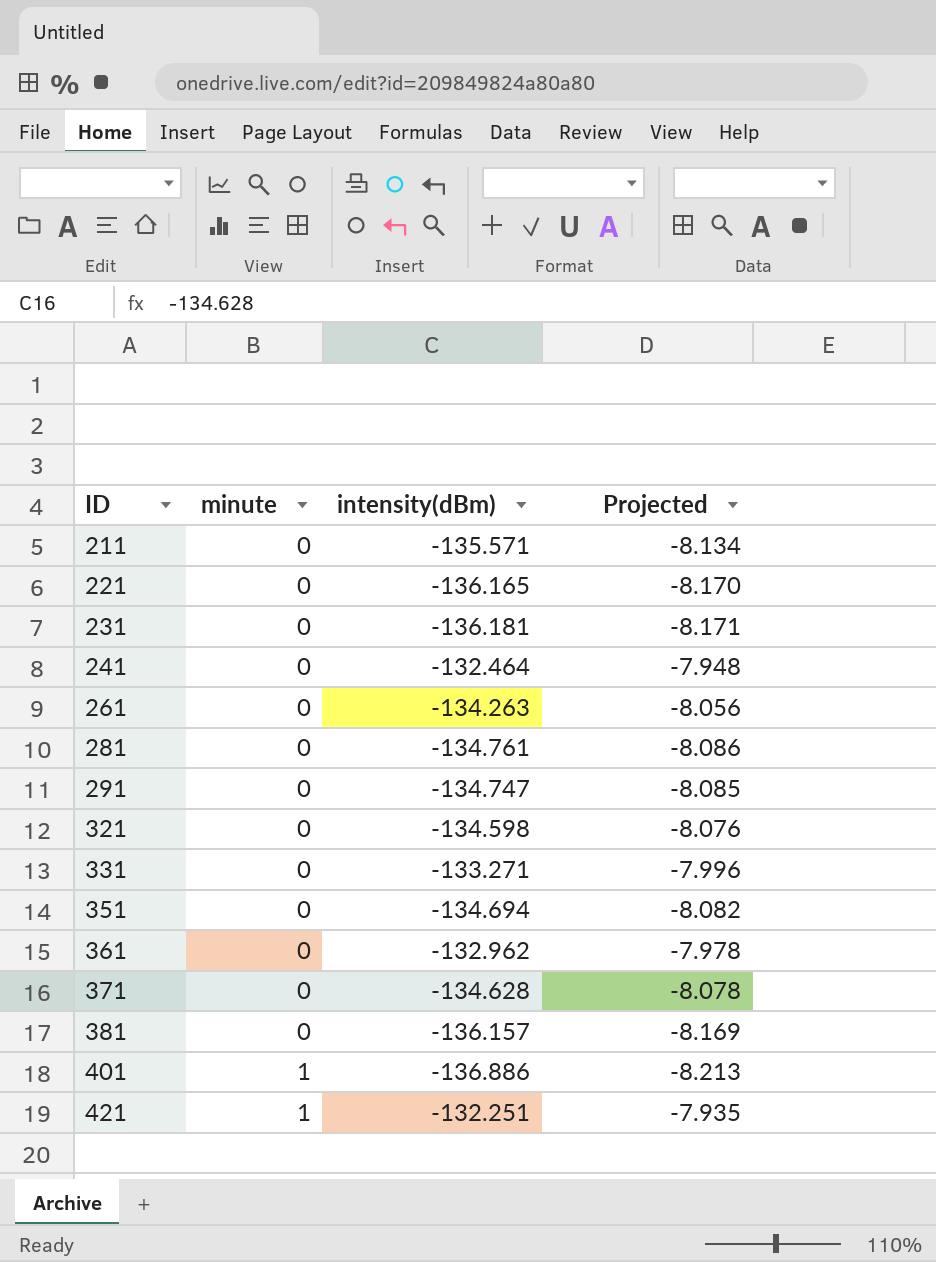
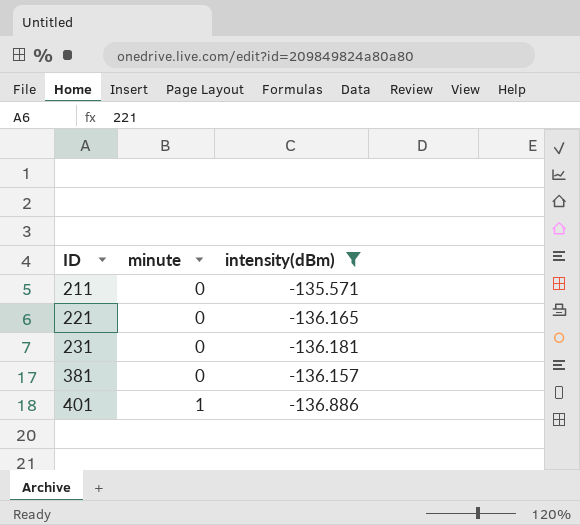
filter: none -> intensity(dBm) <= -135.571
column Projected | formula: [intensity(dBm)] * 0.06 -> none

